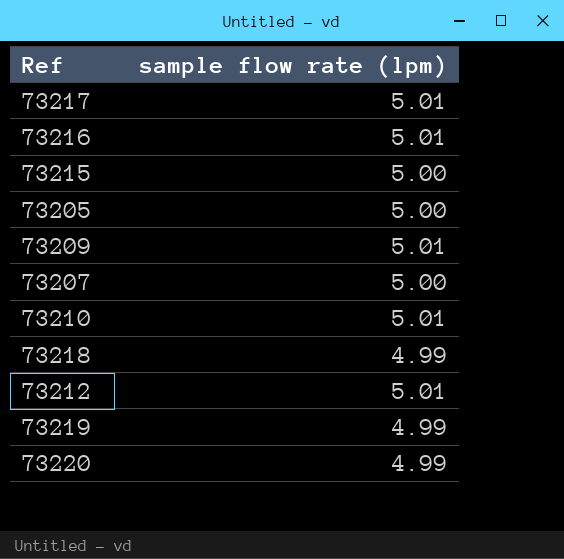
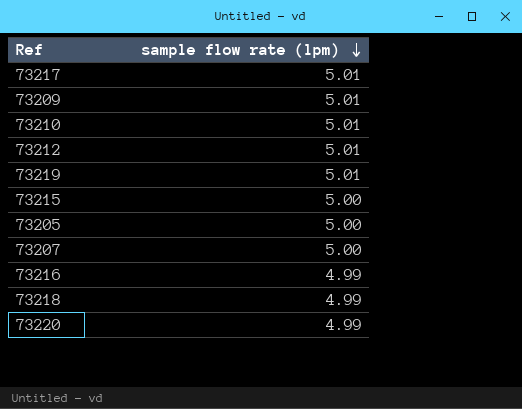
row order: none -> sample flow rate (lpm) descending
73219 | sample flow rate (lpm): 4.99 -> 5.01
73216 | sample flow rate (lpm): 5.01 -> 4.99

